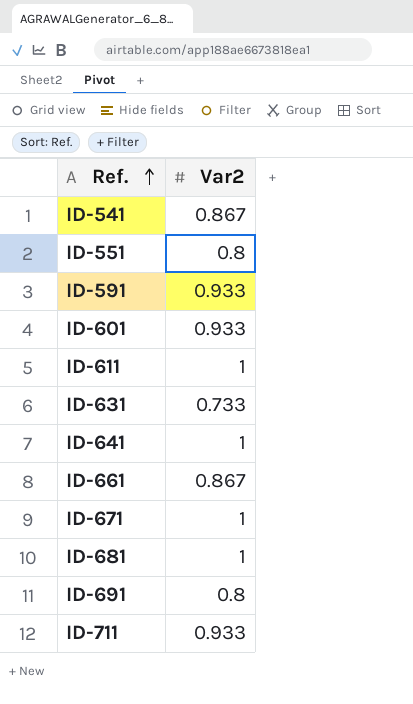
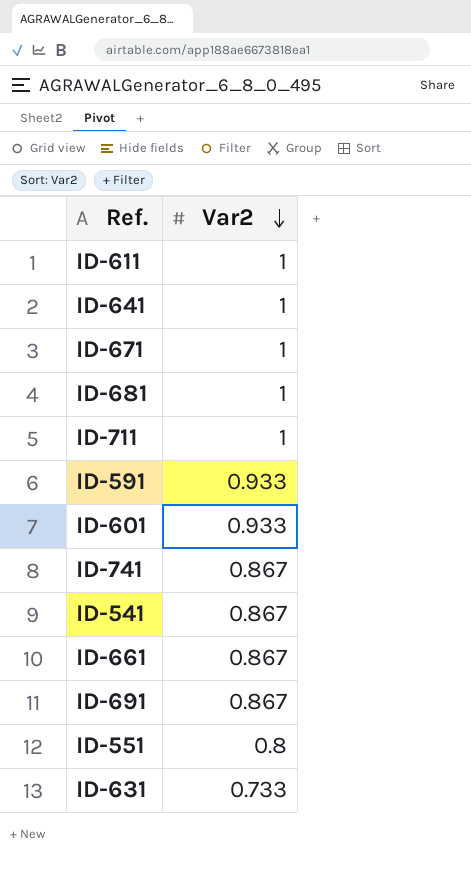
row order: Ref. ascending -> Var2 descending
ID-711 | Var2: 0.933 -> 1
row ID-741: none -> 0.867
ID-691 | Var2: 0.8 -> 0.867

